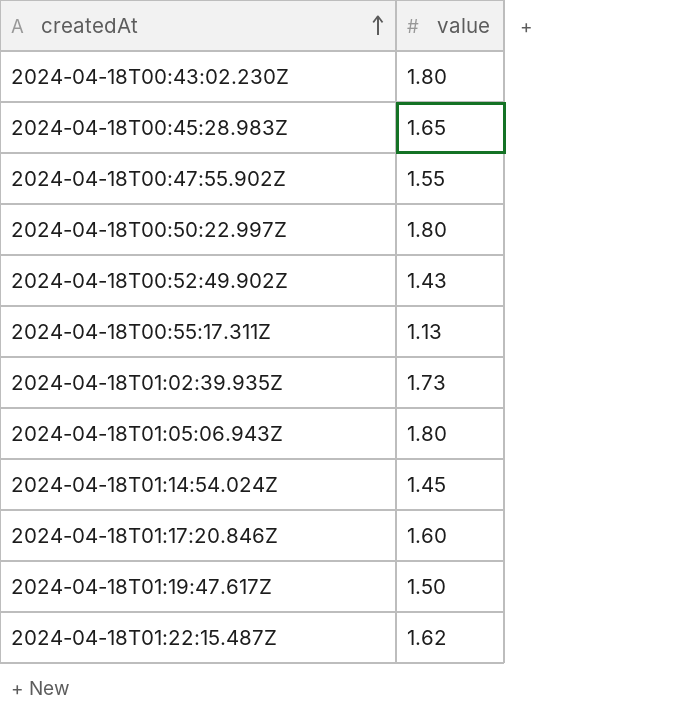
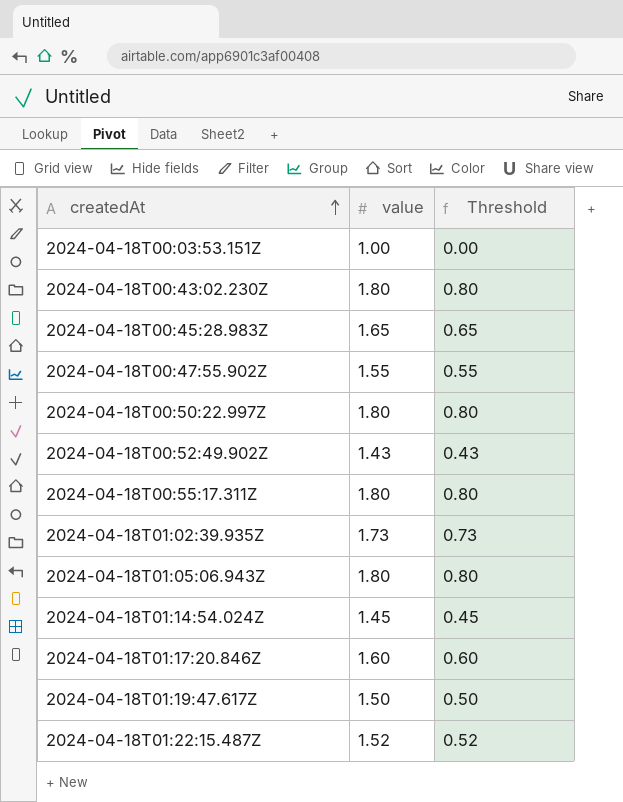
column Threshold | formula: none -> [value] - 1
row 2024-04-18T00:03:53.151Z: none -> 1.00 | 0.00
2024-04-18T00:55:17.311Z | value: 1.13 -> 1.80
2024-04-18T01:22:15.487Z | value: 1.62 -> 1.52

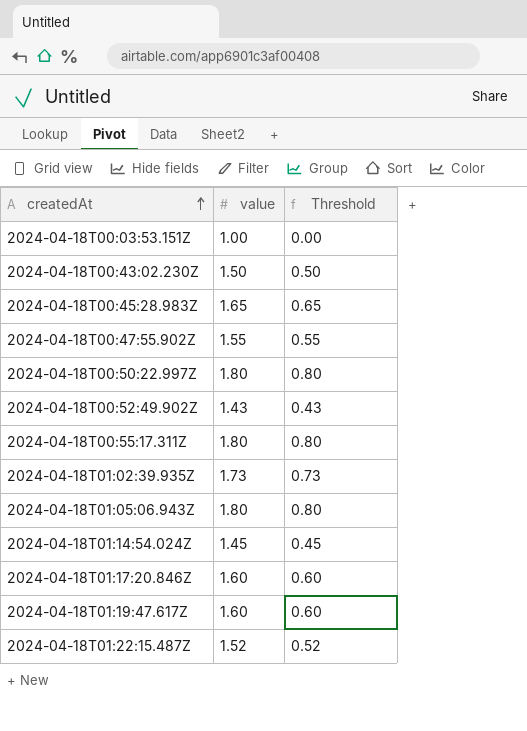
2024-04-18T00:43:02.230Z | value: 1.80 -> 1.50
2024-04-18T00:43:02.230Z | Threshold: 0.80 -> 0.50
2024-04-18T01:19:47.617Z | value: 1.50 -> 1.60
2024-04-18T01:19:47.617Z | Threshold: 0.50 -> 0.60

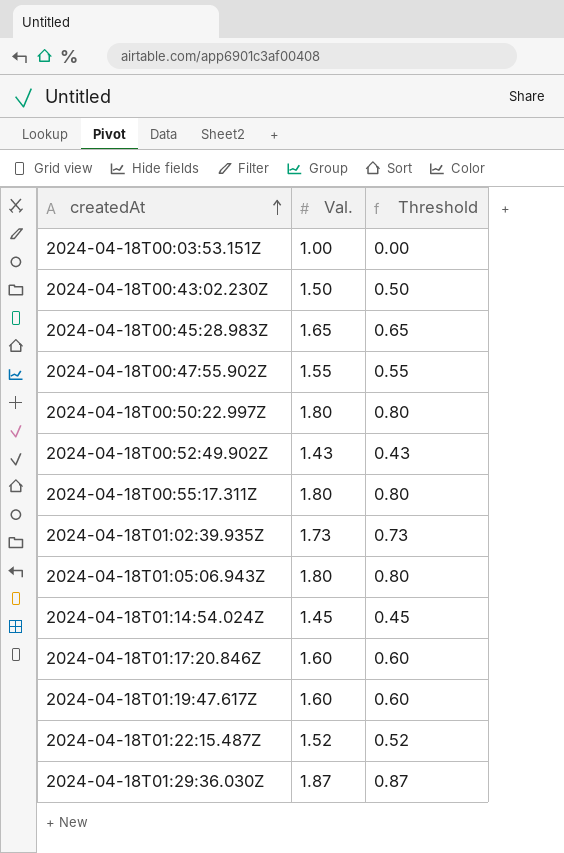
column name: value -> Val.
row 2024-04-18T01:29:36.030Z: none -> 1.87 | 0.87

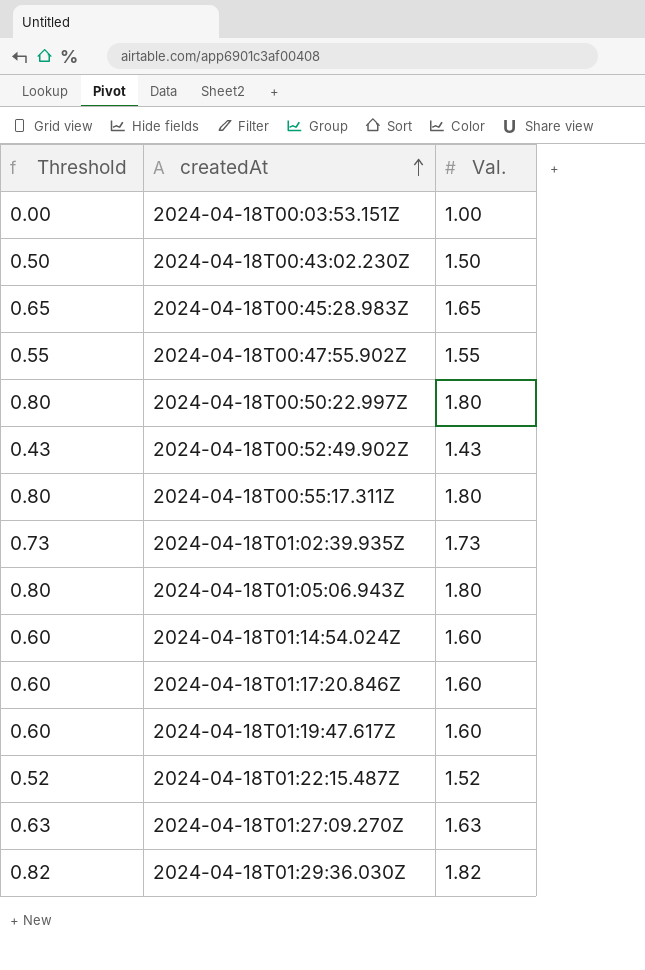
column Threshold | position: 3 -> 1
2024-04-18T01:14:54.024Z | Threshold: 0.45 -> 0.60
2024-04-18T01:14:54.024Z | Val.: 1.45 -> 1.60
row 2024-04-18T01:27:09.270Z: none -> 0.63 | 1.63
2024-04-18T01:29:36.030Z | Threshold: 0.87 -> 0.82
2024-04-18T01:29:36.030Z | Val.: 1.87 -> 1.82

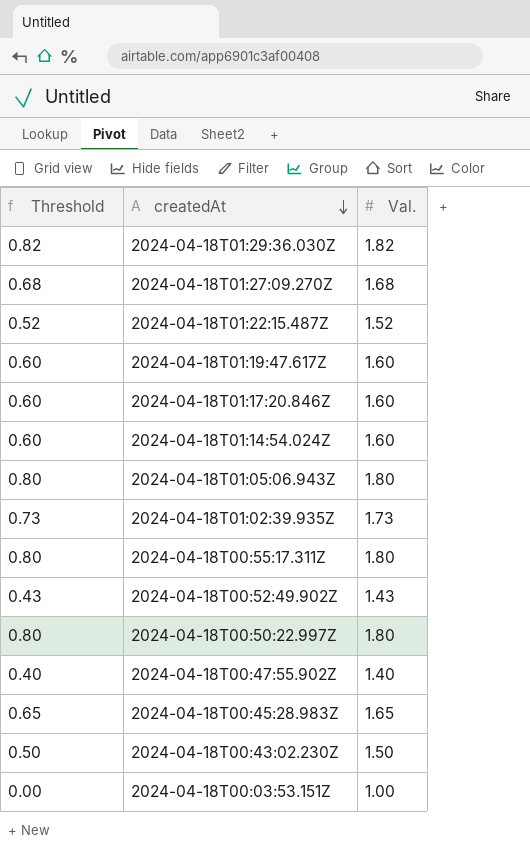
row order: createdAt ascending -> createdAt descending
2024-04-18T01:27:09.270Z | Threshold: 0.63 -> 0.68
2024-04-18T01:27:09.270Z | Val.: 1.63 -> 1.68
2024-04-18T00:47:55.902Z | Threshold: 0.55 -> 0.40
2024-04-18T00:47:55.902Z | Val.: 1.55 -> 1.40

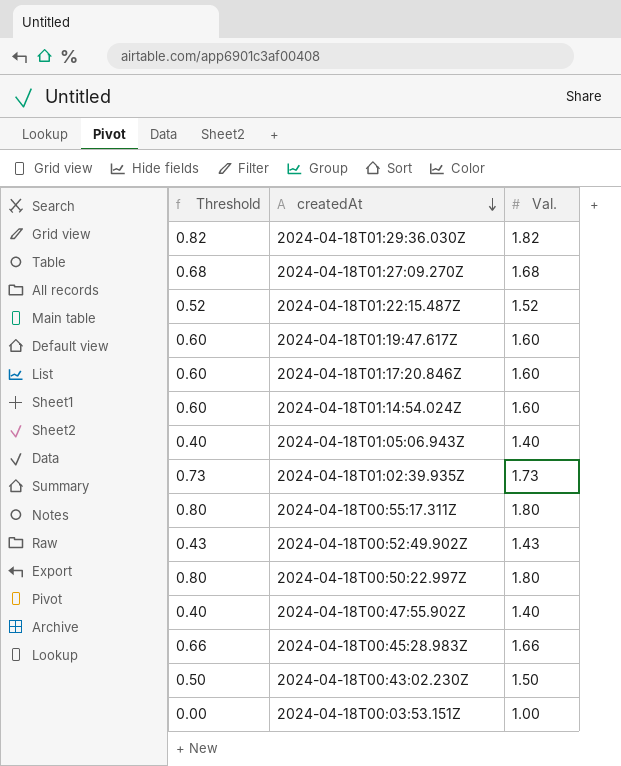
2024-04-18T01:05:06.943Z | Threshold: 0.80 -> 0.40
2024-04-18T01:05:06.943Z | Val.: 1.80 -> 1.40
2024-04-18T00:45:28.983Z | Threshold: 0.65 -> 0.66
2024-04-18T00:45:28.983Z | Val.: 1.65 -> 1.66

